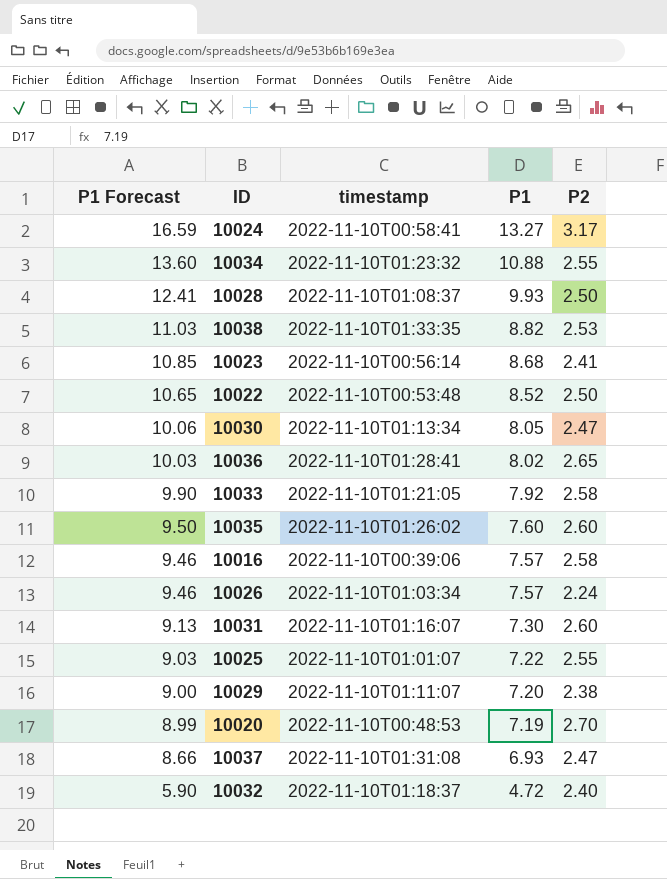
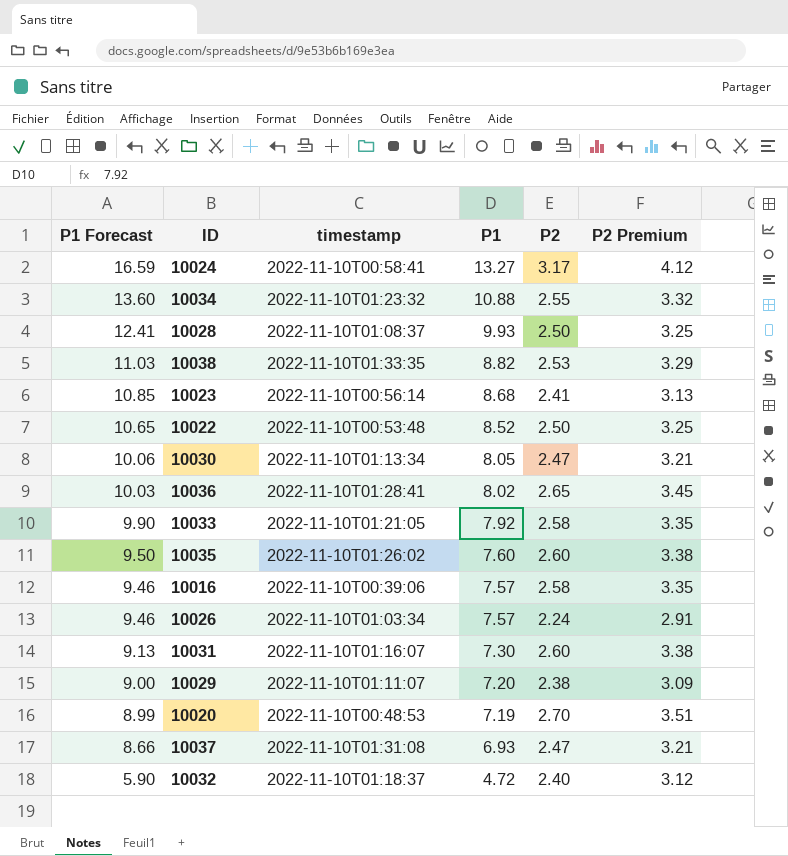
column P2 Premium | formula: none -> [P2] * 1.3
row 10025: 9.03 | 2022-11-10T01:01:07 | 7.22 | 2.55 -> none

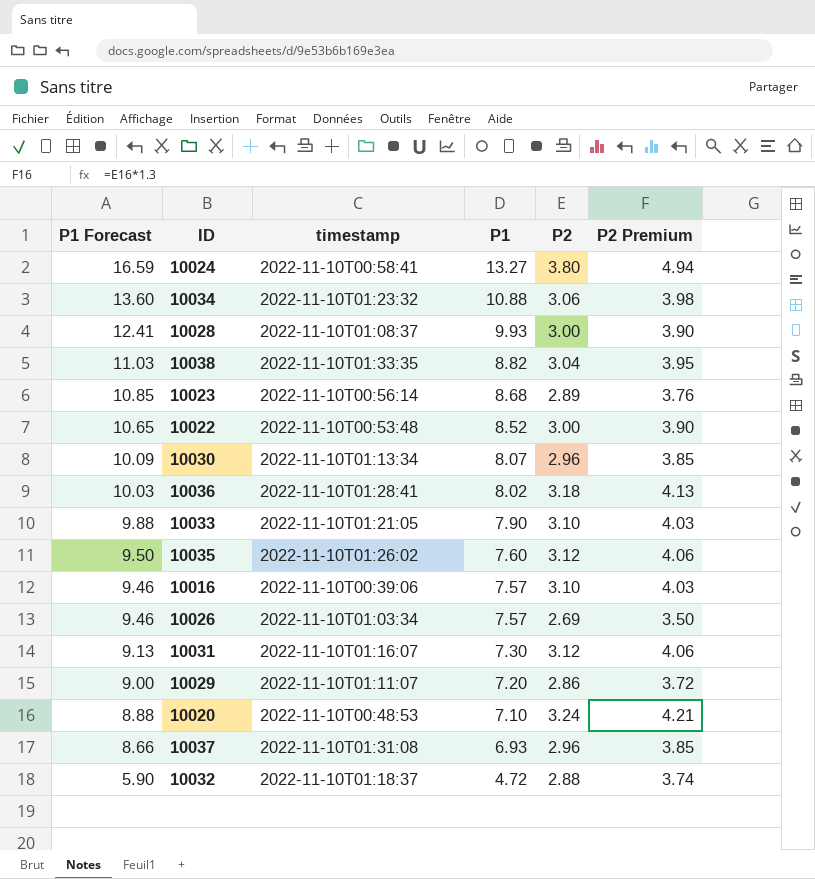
10024 | P2: 3.17 -> 3.80
10024 | P2 Premium: 4.12 -> 4.94
10034 | P2: 2.55 -> 3.06
10034 | P2 Premium: 3.32 -> 3.98
10028 | P2: 2.50 -> 3.00
10028 | P2 Premium: 3.25 -> 3.90
10038 | P2: 2.53 -> 3.04
10038 | P2 Premium: 3.29 -> 3.95
10023 | P2: 2.41 -> 2.89
10023 | P2 Premium: 3.13 -> 3.76
10022 | P2: 2.50 -> 3.00
10022 | P2 Premium: 3.25 -> 3.90
10030 | P1 Forecast: 10.06 -> 10.09
10030 | P1: 8.05 -> 8.07
10030 | P2: 2.47 -> 2.96
10030 | P2 Premium: 3.21 -> 3.85
10036 | P2: 2.65 -> 3.18
10036 | P2 Premium: 3.45 -> 4.13
10033 | P1 Forecast: 9.90 -> 9.88
10033 | P1: 7.92 -> 7.90
10033 | P2: 2.58 -> 3.10
10033 | P2 Premium: 3.35 -> 4.03
10035 | P2: 2.60 -> 3.12
10035 | P2 Premium: 3.38 -> 4.06
10016 | P2: 2.58 -> 3.10
10016 | P2 Premium: 3.35 -> 4.03
10026 | P2: 2.24 -> 2.69
10026 | P2 Premium: 2.91 -> 3.50
10031 | P2: 2.60 -> 3.12
10031 | P2 Premium: 3.38 -> 4.06
10029 | P2: 2.38 -> 2.86
10029 | P2 Premium: 3.09 -> 3.72
10020 | P1 Forecast: 8.99 -> 8.88
10020 | P1: 7.19 -> 7.10
10020 | P2: 2.70 -> 3.24
10020 | P2 Premium: 3.51 -> 4.21
10037 | P2: 2.47 -> 2.96
10037 | P2 Premium: 3.21 -> 3.85
10032 | P2: 2.40 -> 2.88
10032 | P2 Premium: 3.12 -> 3.74

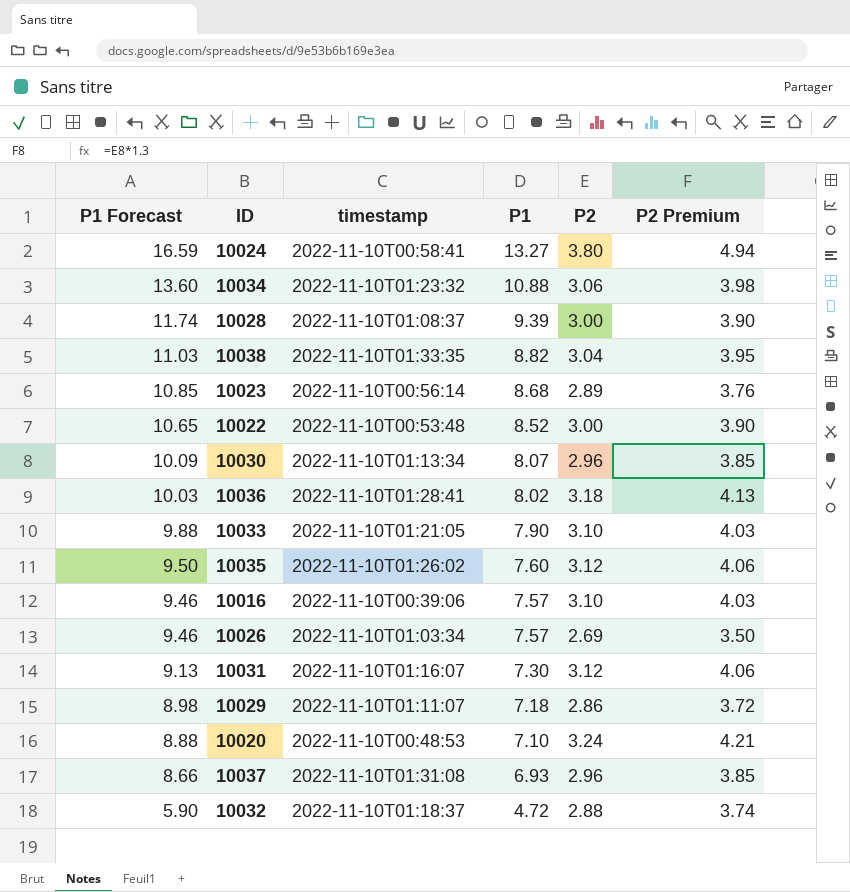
10028 | P1 Forecast: 12.41 -> 11.74
10028 | P1: 9.93 -> 9.39
10029 | P1 Forecast: 9.00 -> 8.98
10029 | P1: 7.20 -> 7.18

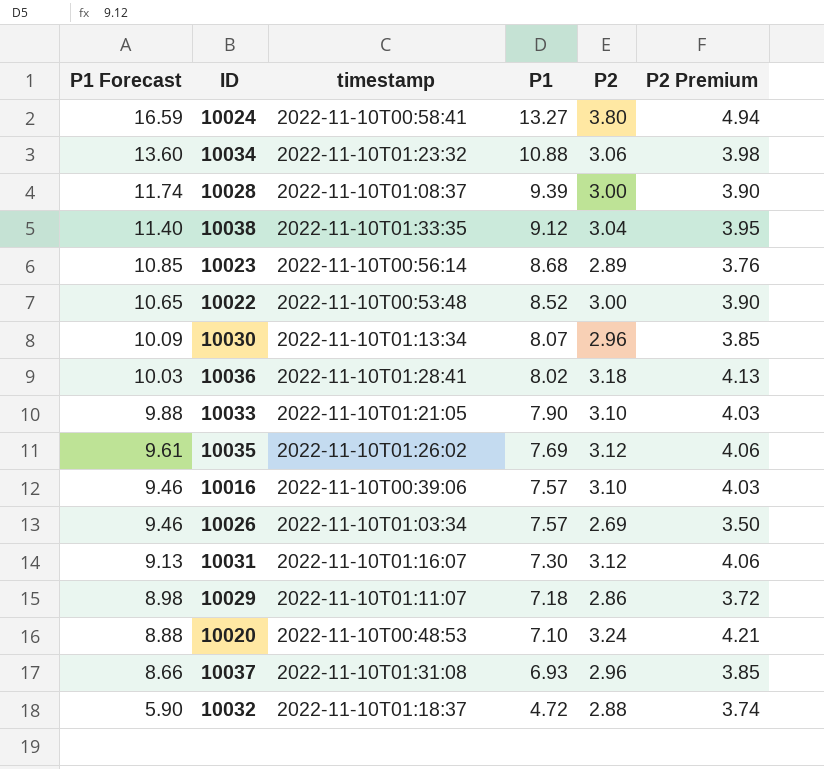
10038 | P1 Forecast: 11.03 -> 11.40
10038 | P1: 8.82 -> 9.12
10035 | P1 Forecast: 9.50 -> 9.61
10035 | P1: 7.60 -> 7.69

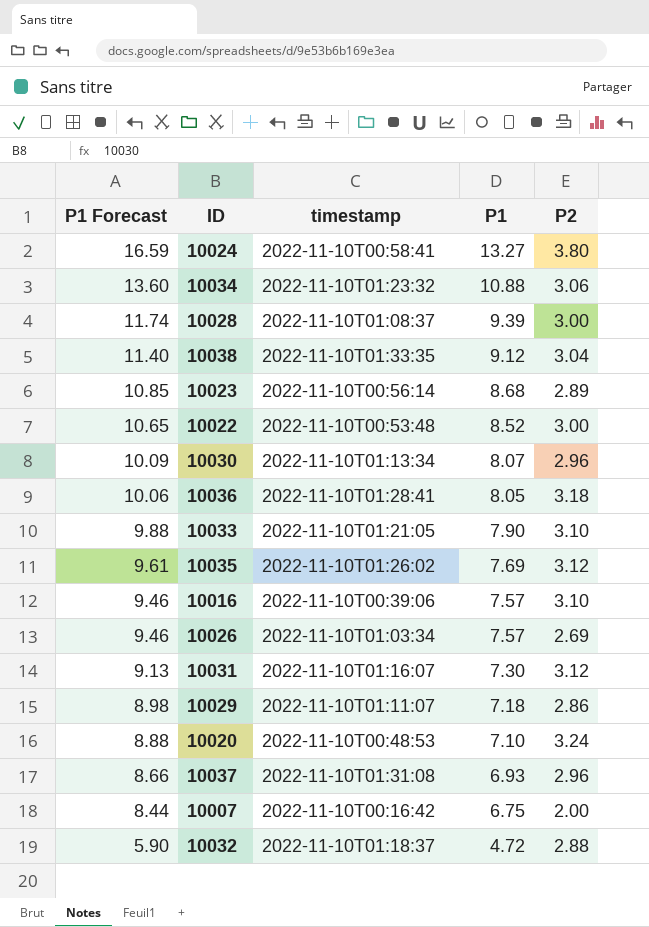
column P2 Premium | formula: [P2] * 1.3 -> none
10036 | P1 Forecast: 10.03 -> 10.06
10036 | P1: 8.02 -> 8.05
row 10007: none -> 8.44 | 2022-11-10T00:16:42 | 6.75 | 2.00

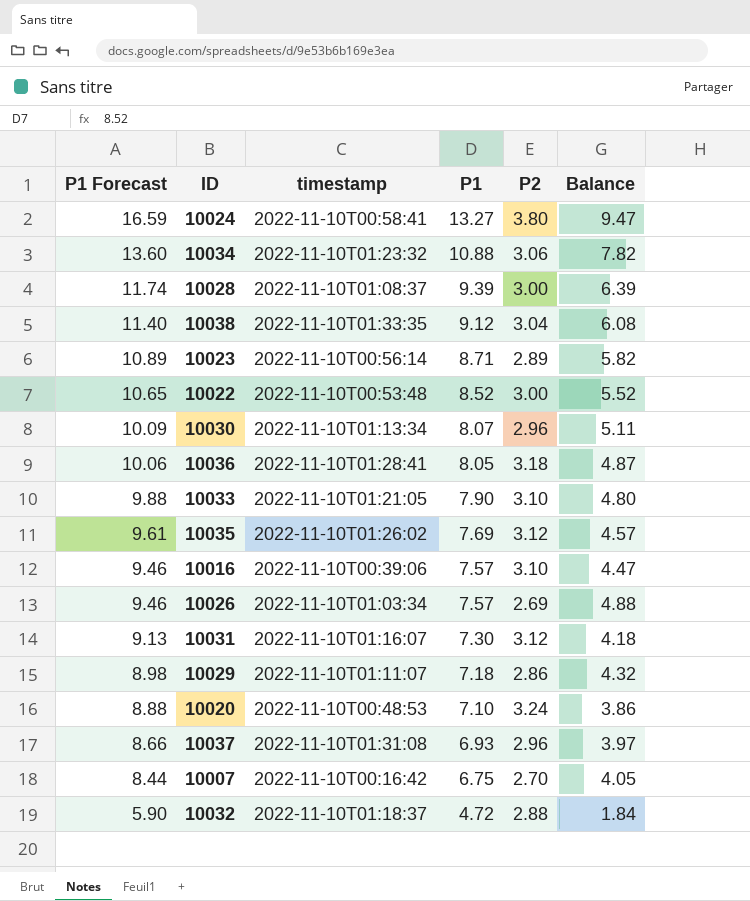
column Balance | formula: none -> [P1] - [P2]
10023 | P1 Forecast: 10.85 -> 10.89
10023 | P1: 8.68 -> 8.71
10007 | P2: 2.00 -> 2.70

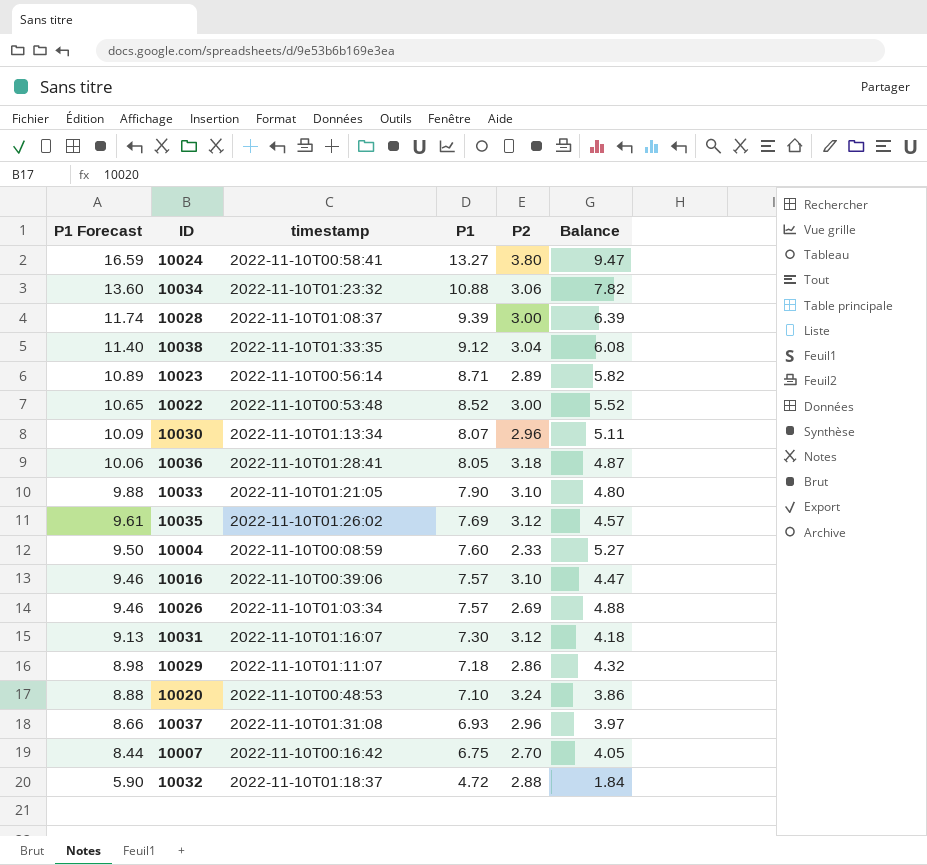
row 10004: none -> 9.50 | 2022-11-10T00:08:59 | 7.60 | 2.33 | 5.27

